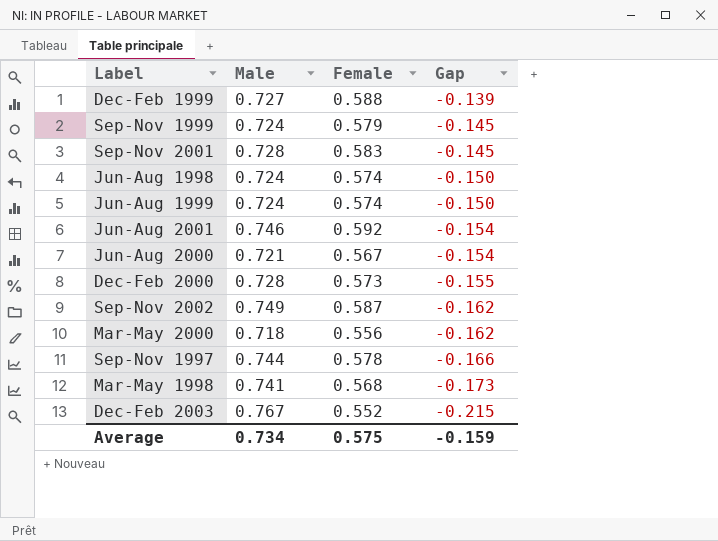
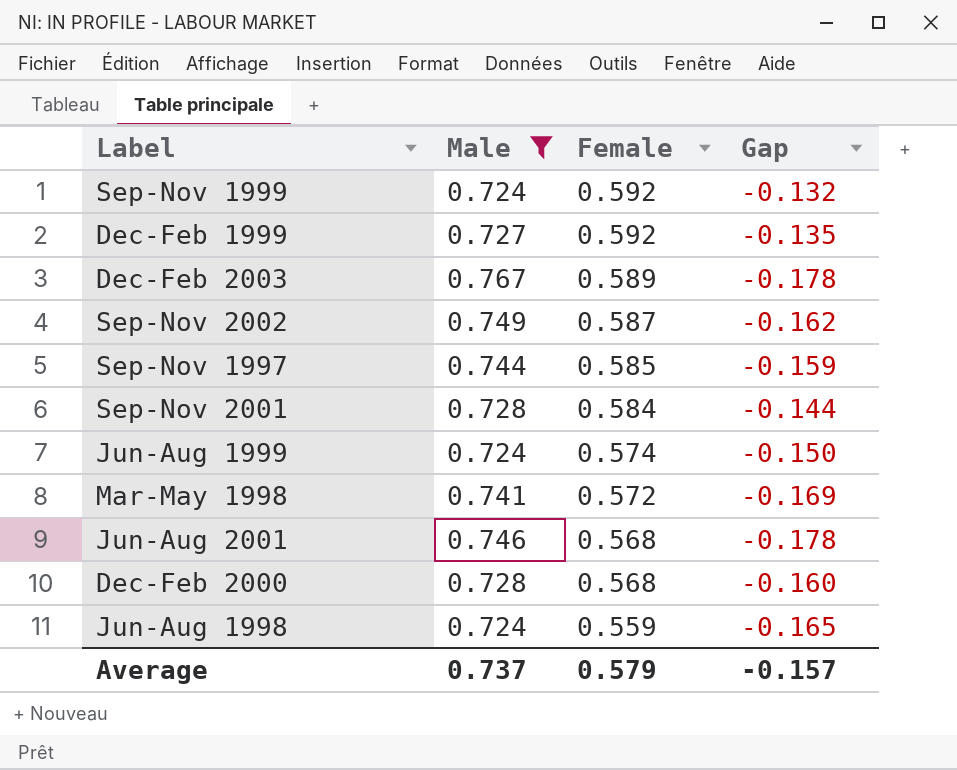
filter: none -> Male >= 0.724
row order: Gap descending -> Female descending
Sep-Nov 1999 | Female: 0.579 -> 0.592
Sep-Nov 1999 | Gap: -0.145 -> -0.132
Dec-Feb 1999 | Female: 0.588 -> 0.592
Dec-Feb 1999 | Gap: -0.139 -> -0.135
Dec-Feb 2003 | Female: 0.552 -> 0.589
Dec-Feb 2003 | Gap: -0.215 -> -0.178
Sep-Nov 1997 | Female: 0.578 -> 0.585
Sep-Nov 1997 | Gap: -0.166 -> -0.159
Sep-Nov 2001 | Female: 0.583 -> 0.584
Sep-Nov 2001 | Gap: -0.145 -> -0.144
Mar-May 1998 | Female: 0.568 -> 0.572
Mar-May 1998 | Gap: -0.173 -> -0.169
Jun-Aug 2001 | Female: 0.592 -> 0.568
Jun-Aug 2001 | Gap: -0.154 -> -0.178
Dec-Feb 2000 | Female: 0.573 -> 0.568
Dec-Feb 2000 | Gap: -0.155 -> -0.160
Jun-Aug 1998 | Female: 0.574 -> 0.559
Jun-Aug 1998 | Gap: -0.150 -> -0.165
Average | Male: 0.734 -> 0.737
Average | Female: 0.575 -> 0.579
Average | Gap: -0.159 -> -0.157

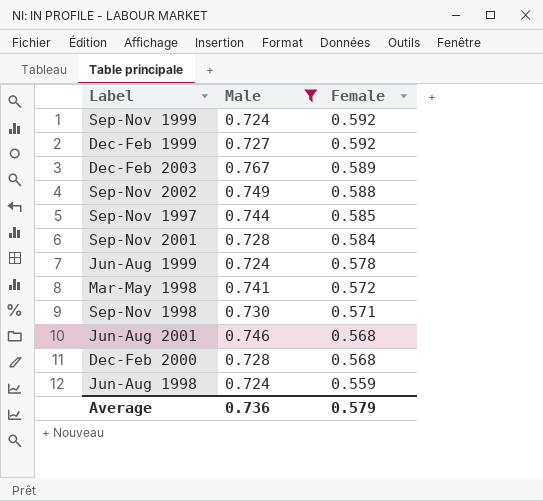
column Gap | formula: [Female] - [Male] -> none
Sep-Nov 2002 | Female: 0.587 -> 0.588
Jun-Aug 1999 | Female: 0.574 -> 0.578
row Sep-Nov 1998: none -> 0.730 | 0.571
Average | Male: 0.737 -> 0.736

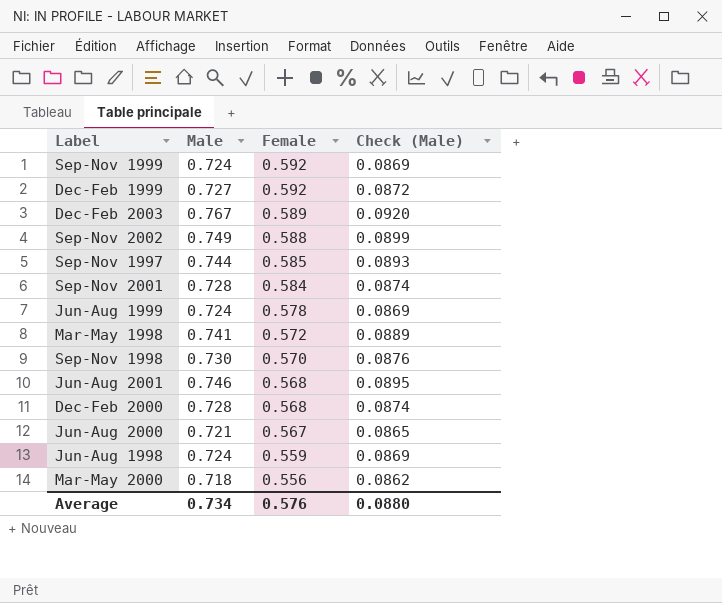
filter: Male >= 0.724 -> none
column Check (Male) | formula: none -> [Male] * 0.12
Sep-Nov 1998 | Female: 0.571 -> 0.570
Average | Male: 0.736 -> 0.734
Average | Female: 0.579 -> 0.576

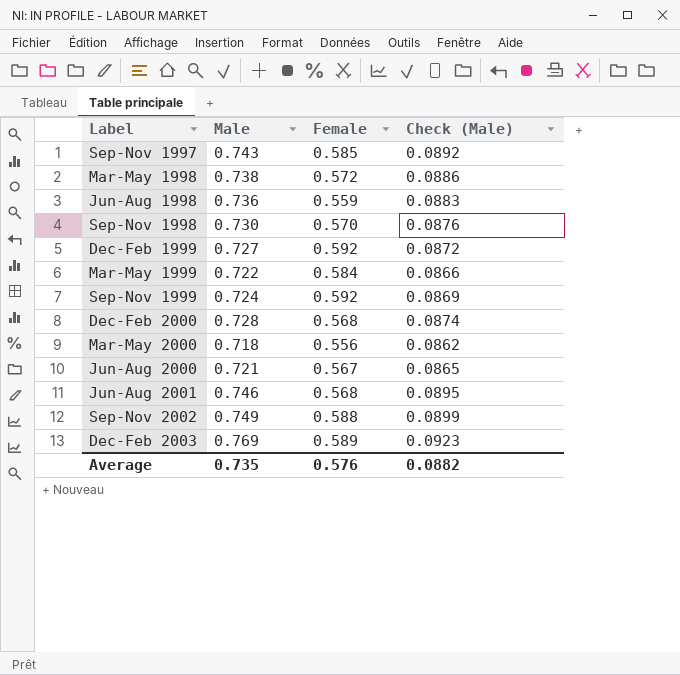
row order: Female descending -> Label ascending
row Sep-Nov 2001: 0.728 | 0.584 | 0.0874 -> none
row Jun-Aug 1999: 0.724 | 0.578 | 0.0869 -> none
Sep-Nov 1997 | Male: 0.744 -> 0.743
Sep-Nov 1997 | Check (Male): 0.0893 -> 0.0892
Mar-May 1998 | Male: 0.741 -> 0.738
Mar-May 1998 | Check (Male): 0.0889 -> 0.0886
Jun-Aug 1998 | Male: 0.724 -> 0.736
Jun-Aug 1998 | Check (Male): 0.0869 -> 0.0883
row Mar-May 1999: none -> 0.722 | 0.584 | 0.0866
Dec-Feb 2003 | Male: 0.767 -> 0.769
Dec-Feb 2003 | Check (Male): 0.0920 -> 0.0923
Average | Male: 0.734 -> 0.735
Average | Check (Male): 0.0880 -> 0.0882

